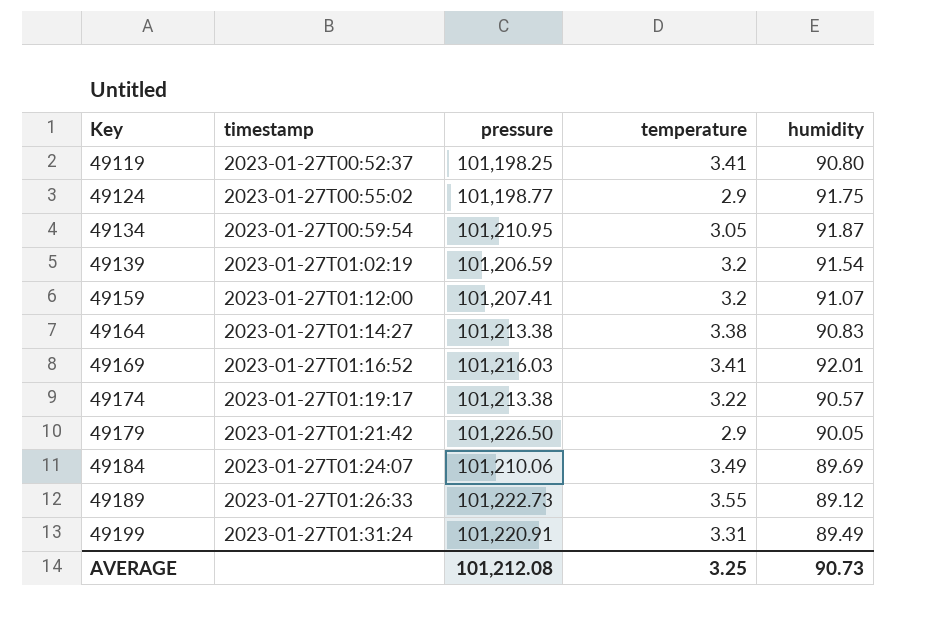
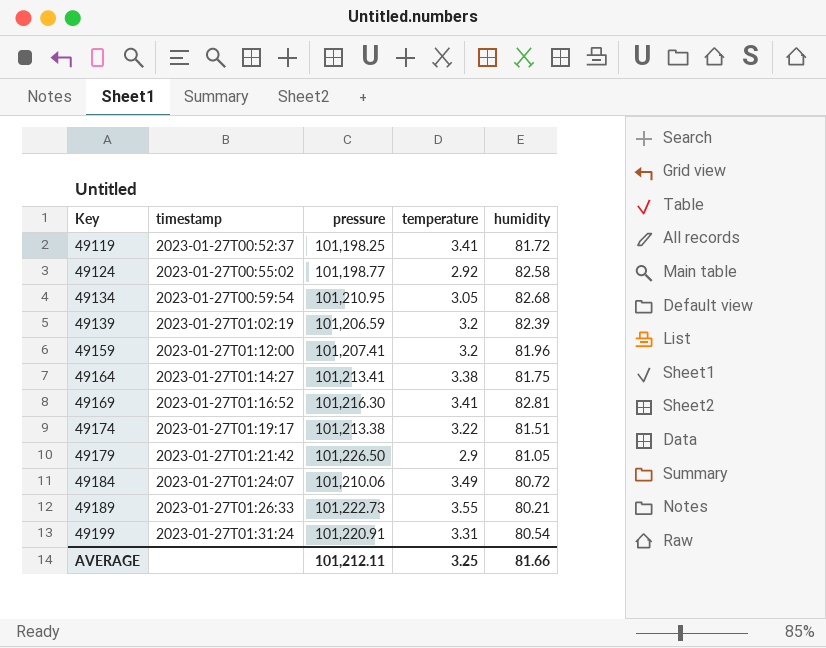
49119 | humidity: 90.80 -> 81.72
49124 | temperature: 2.9 -> 2.92
49124 | humidity: 91.75 -> 82.58
49134 | humidity: 91.87 -> 82.68
49139 | humidity: 91.54 -> 82.39
49159 | humidity: 91.07 -> 81.96
49164 | pressure: 101,213.38 -> 101,213.41
49164 | humidity: 90.83 -> 81.75
49169 | pressure: 101,216.03 -> 101,216.30
49169 | humidity: 92.01 -> 82.81
49174 | humidity: 90.57 -> 81.51
49179 | humidity: 90.05 -> 81.05
49184 | humidity: 89.69 -> 80.72
49189 | humidity: 89.12 -> 80.21
49199 | humidity: 89.49 -> 80.54
AVERAGE | pressure: 101,212.08 -> 101,212.11
AVERAGE | humidity: 90.73 -> 81.66

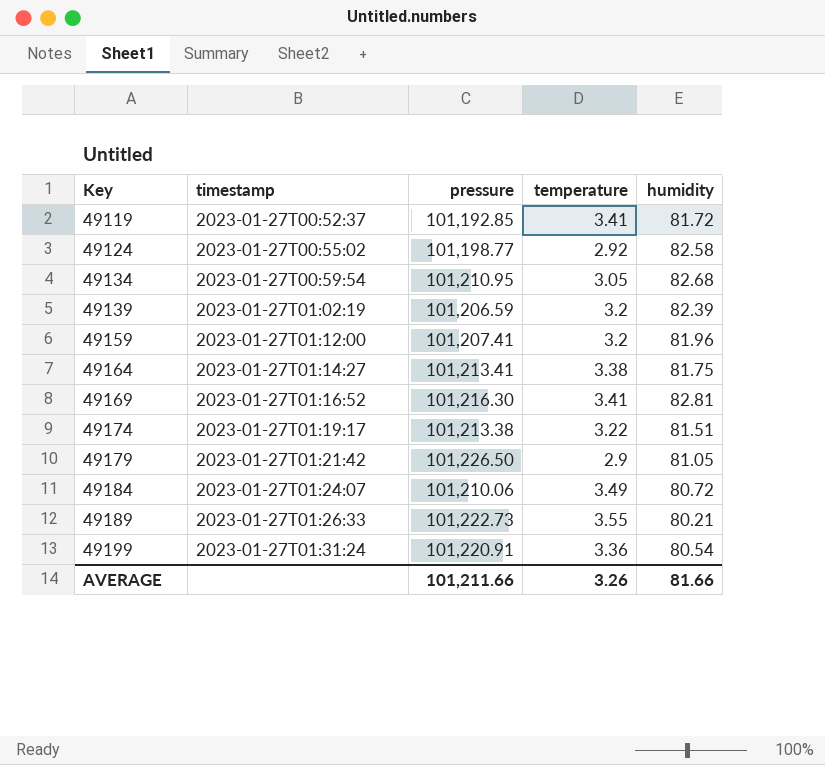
49119 | pressure: 101,198.25 -> 101,192.85
49199 | temperature: 3.31 -> 3.36
AVERAGE | pressure: 101,212.11 -> 101,211.66
AVERAGE | temperature: 3.25 -> 3.26

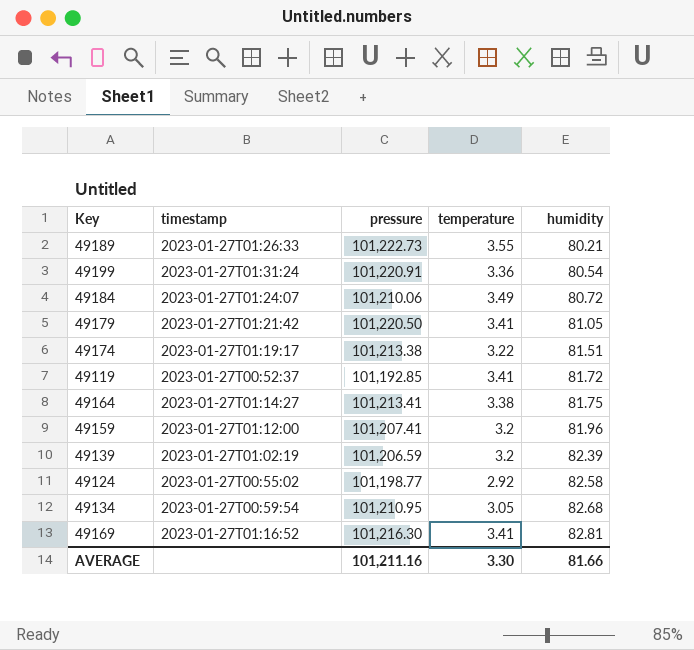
row order: Key ascending -> humidity ascending
49179 | pressure: 101,226.50 -> 101,220.50
49179 | temperature: 2.9 -> 3.41
AVERAGE | pressure: 101,211.66 -> 101,211.16
AVERAGE | temperature: 3.26 -> 3.30

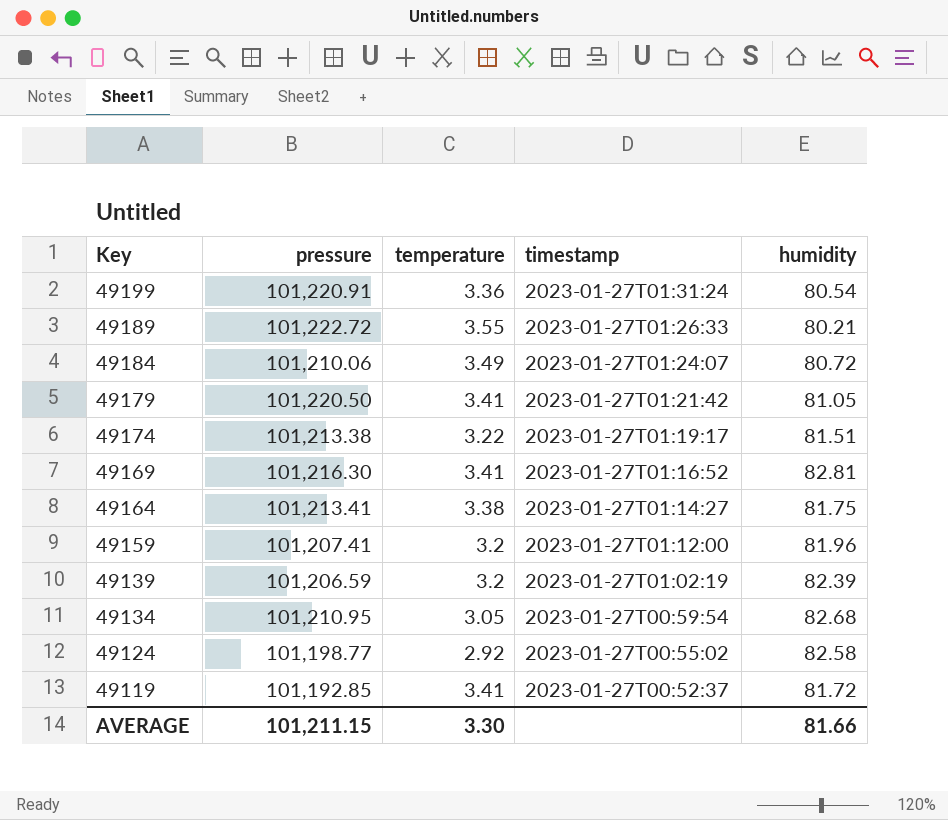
row order: humidity ascending -> Key descending
column timestamp | position: 2 -> 4
49189 | pressure: 101,222.73 -> 101,222.72
AVERAGE | pressure: 101,211.16 -> 101,211.15

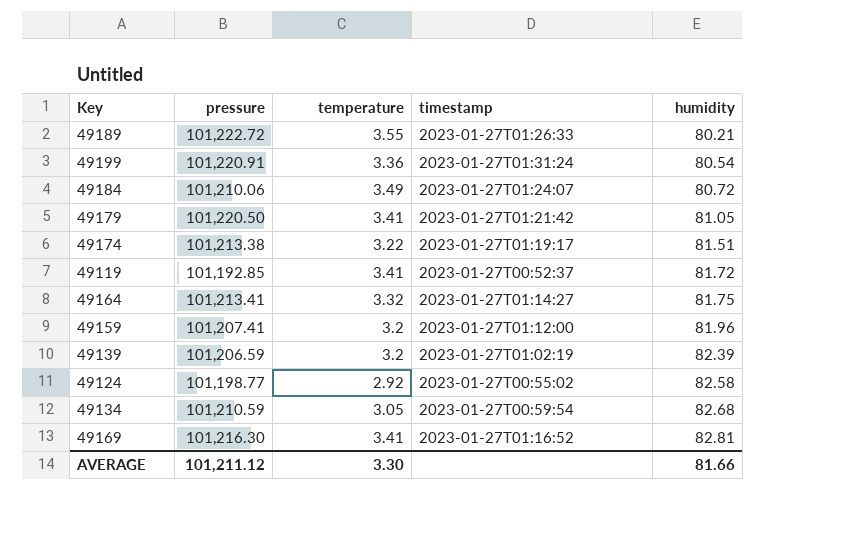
row order: Key descending -> humidity ascending
49164 | temperature: 3.38 -> 3.32
49134 | pressure: 101,210.95 -> 101,210.59
AVERAGE | pressure: 101,211.15 -> 101,211.12

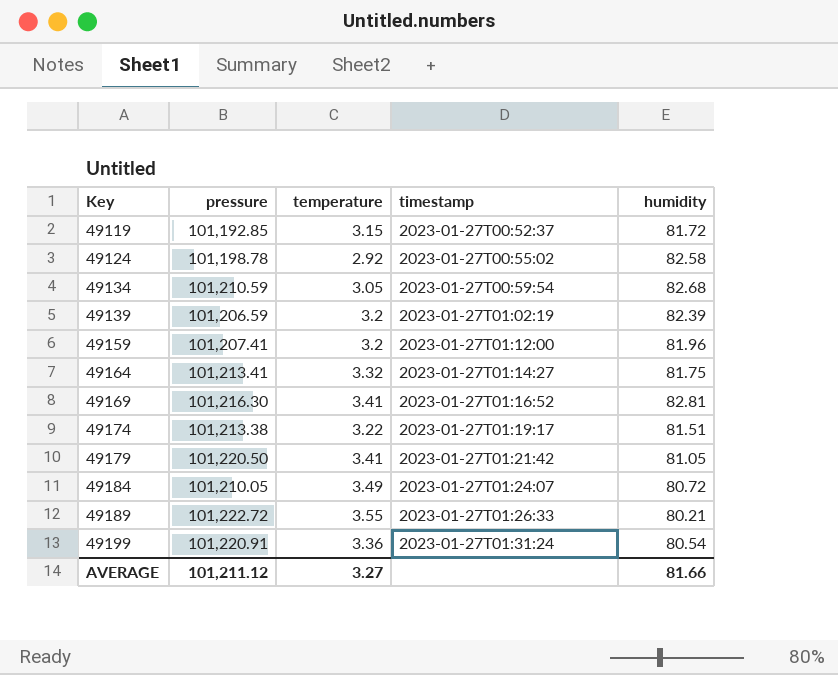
row order: humidity ascending -> Key ascending
49119 | temperature: 3.41 -> 3.15
49124 | pressure: 101,198.77 -> 101,198.78
49184 | pressure: 101,210.06 -> 101,210.05
AVERAGE | temperature: 3.30 -> 3.27

